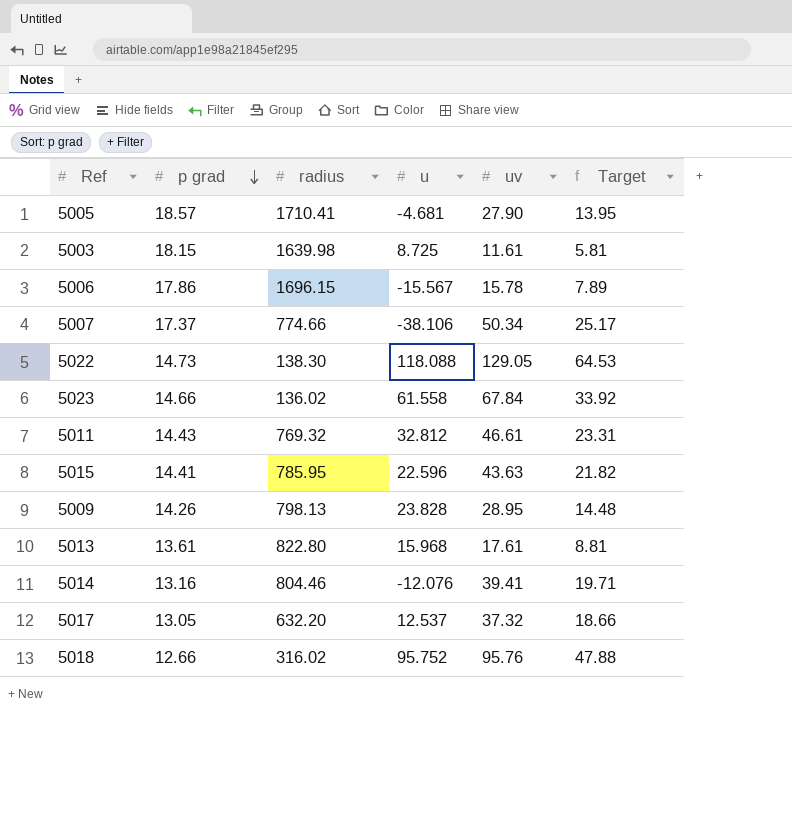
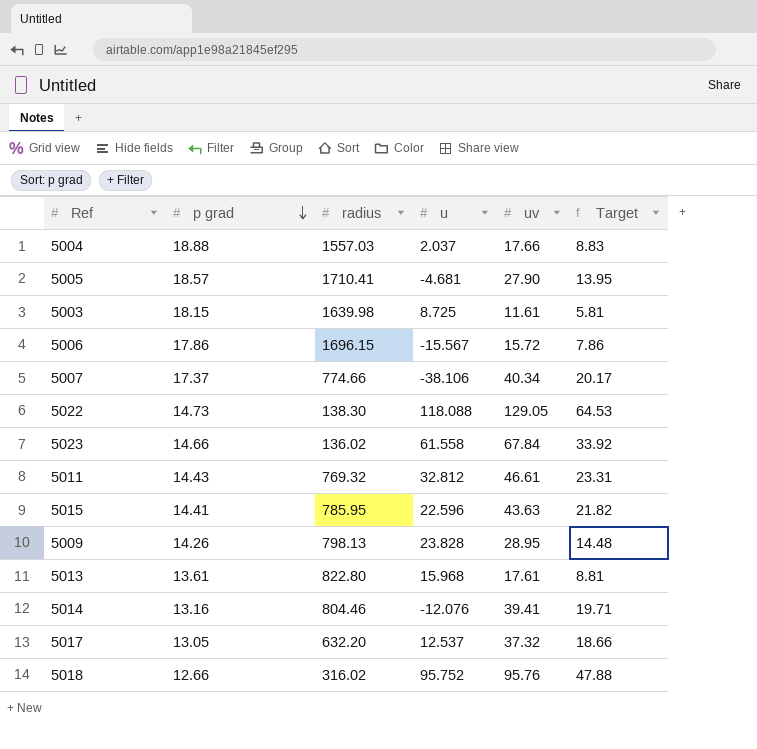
row 5004: none -> 18.88 | 1557.03 | 2.037 | 17.66 | 8.83
5006 | uv: 15.78 -> 15.72
5006 | Target: 7.89 -> 7.86
5007 | uv: 50.34 -> 40.34
5007 | Target: 25.17 -> 20.17

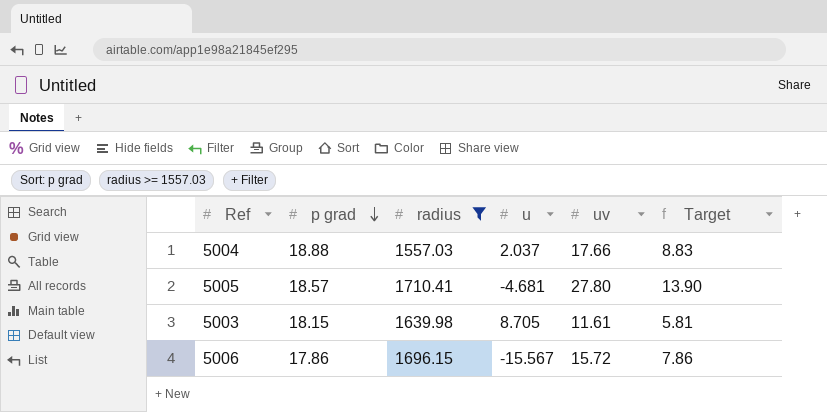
filter: none -> radius >= 1557.03
5005 | uv: 27.90 -> 27.80
5005 | Target: 13.95 -> 13.90
5003 | u: 8.725 -> 8.705

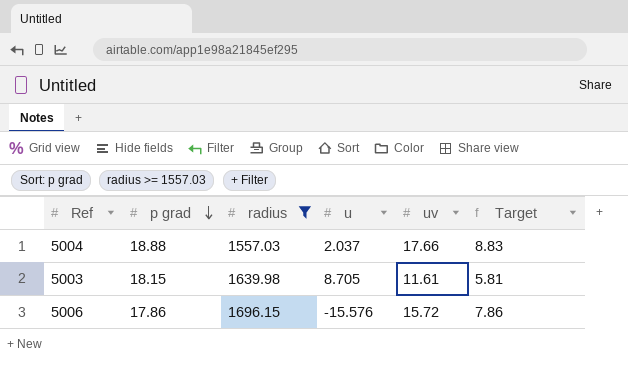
row 5005: 18.57 | 1710.41 | -4.681 | 27.80 | 13.90 -> none
5006 | u: -15.567 -> -15.576

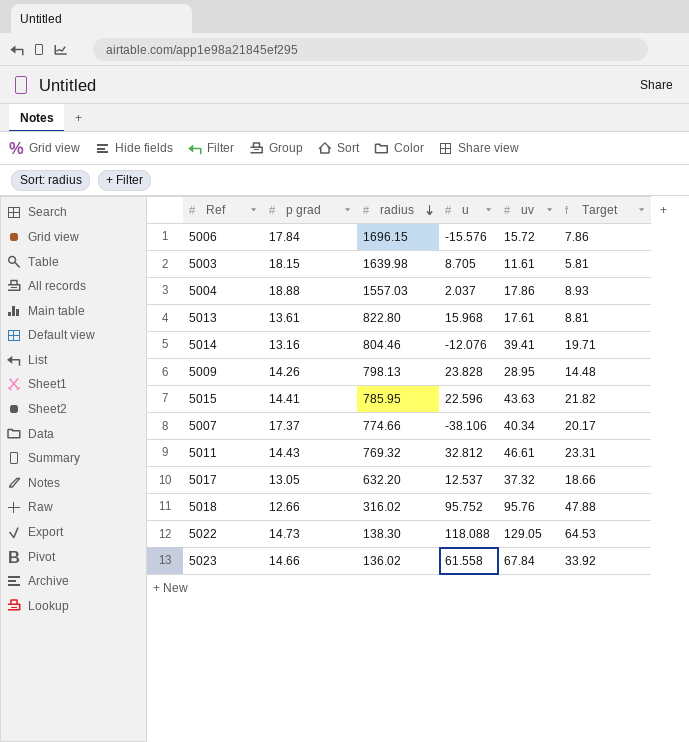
filter: radius >= 1557.03 -> none
row order: p grad descending -> radius descending
5006 | p grad: 17.86 -> 17.84
5004 | uv: 17.66 -> 17.86
5004 | Target: 8.83 -> 8.93

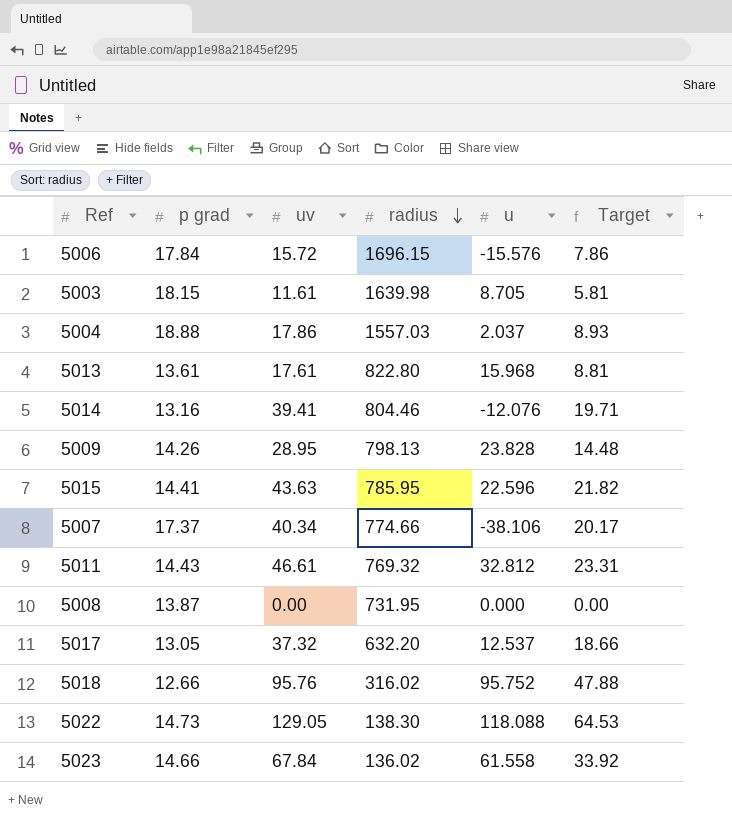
column uv | position: 5 -> 3
row 5008: none -> 13.87 | 0.00 | 731.95 | 0.000 | 0.00

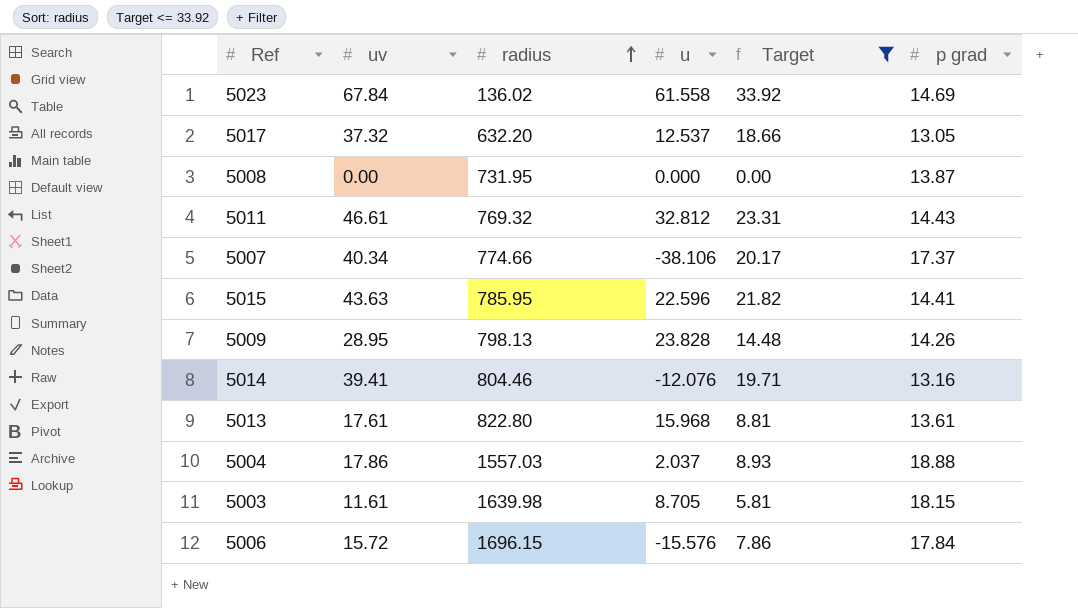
filter: none -> Target <= 33.92
row order: radius descending -> radius ascending
column p grad | position: 2 -> 6
5023 | p grad: 14.66 -> 14.69

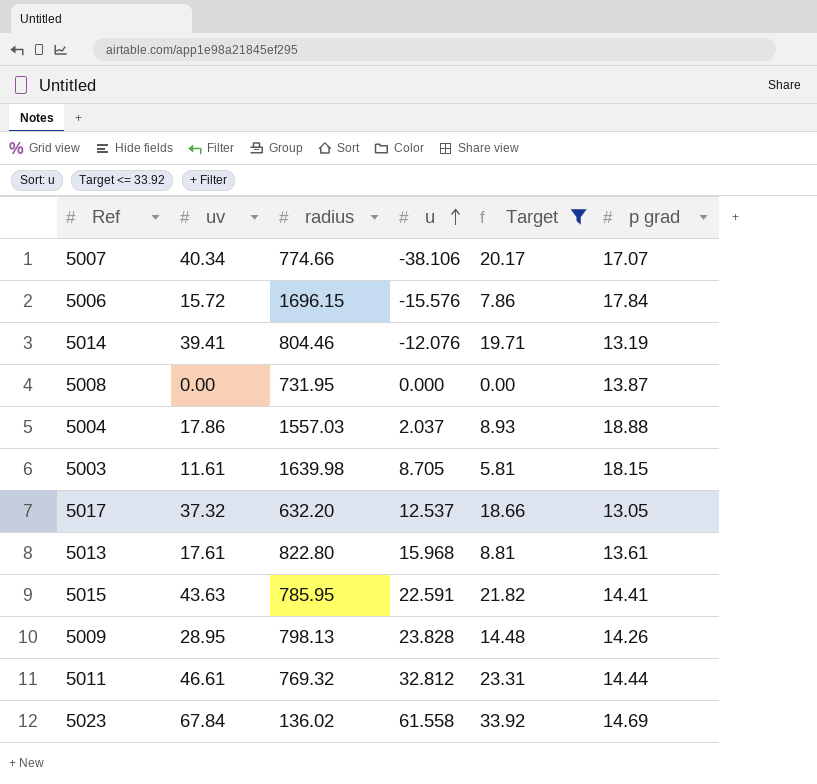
row order: radius ascending -> u ascending
5007 | p grad: 17.37 -> 17.07
5014 | p grad: 13.16 -> 13.19
5015 | u: 22.596 -> 22.591
5011 | p grad: 14.43 -> 14.44

